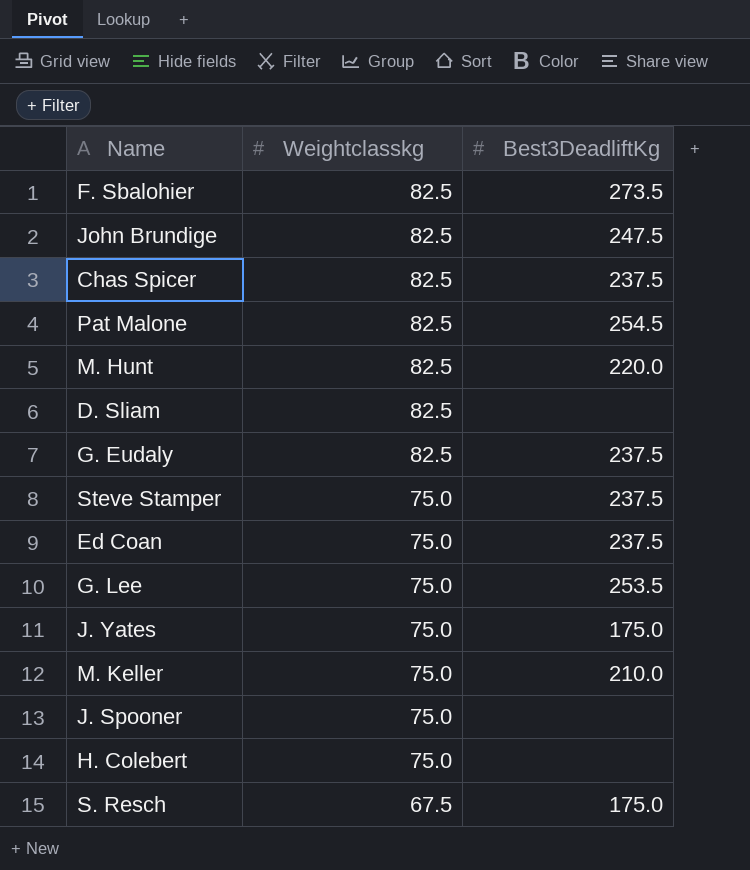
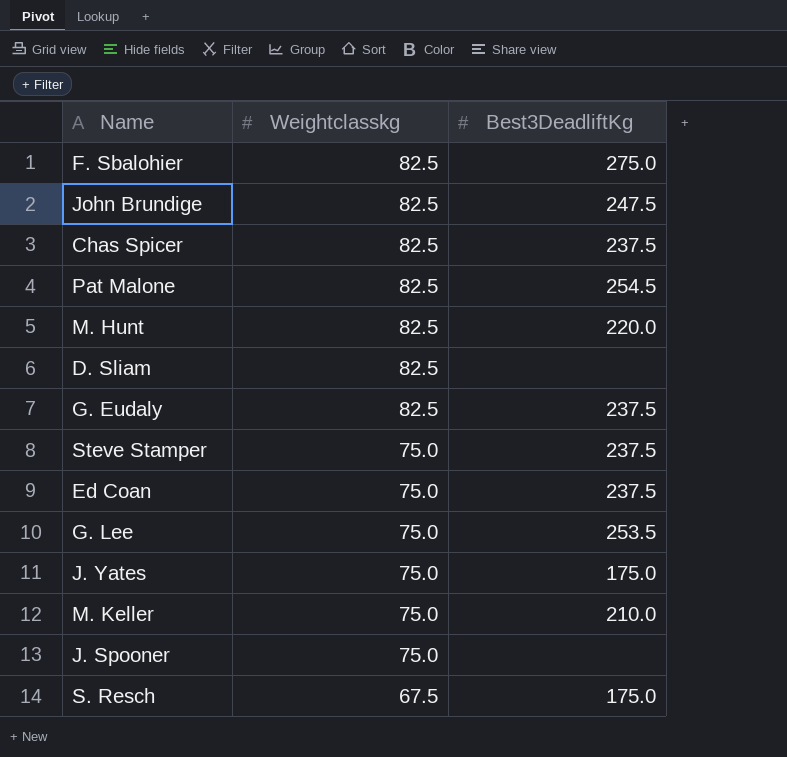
row H. Colebert: 75.0 | none -> none
F. Sbalohier | Best3DeadliftKg: 273.5 -> 275.0

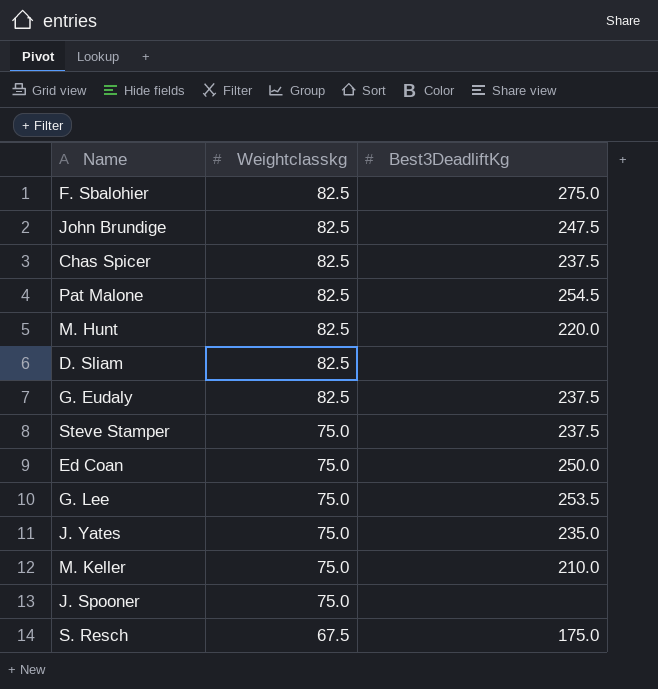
Ed Coan | Best3DeadliftKg: 237.5 -> 250.0
J. Yates | Best3DeadliftKg: 175.0 -> 235.0

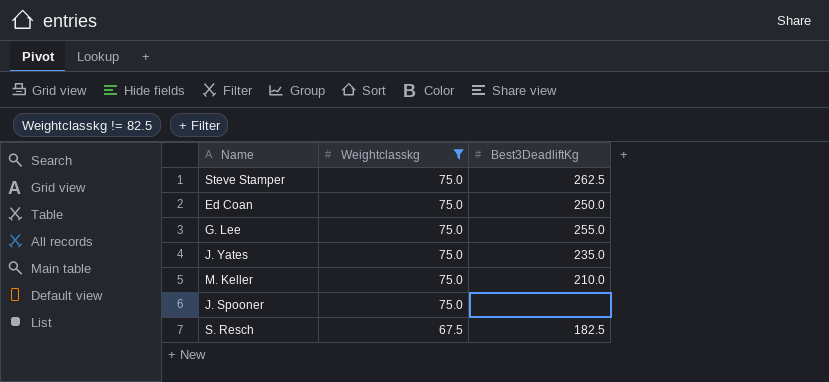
filter: none -> Weightclasskg != 82.5
Steve Stamper | Best3DeadliftKg: 237.5 -> 262.5
G. Lee | Best3DeadliftKg: 253.5 -> 255.0
S. Resch | Best3DeadliftKg: 175.0 -> 182.5

